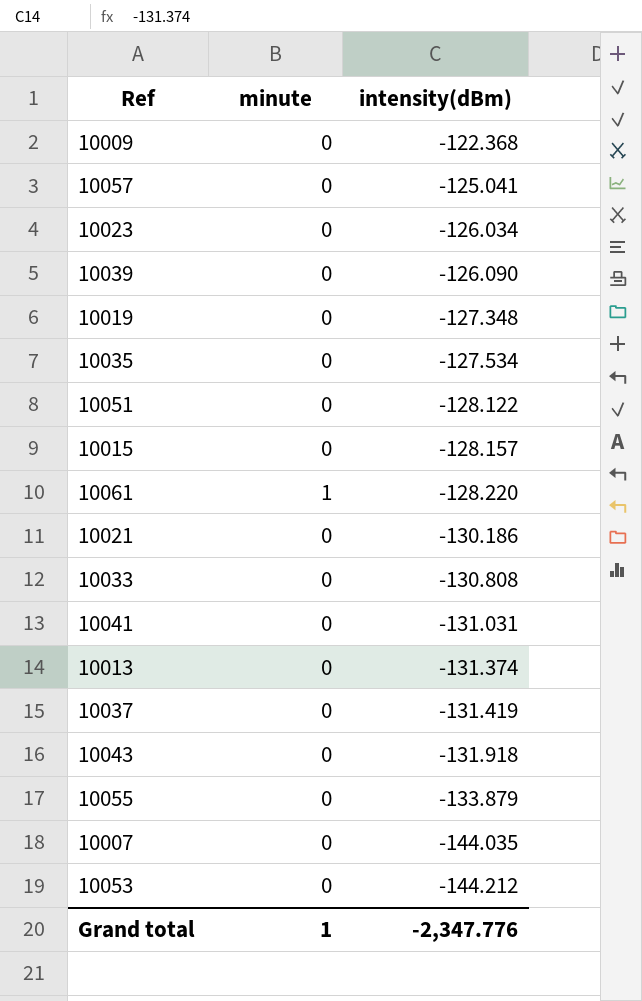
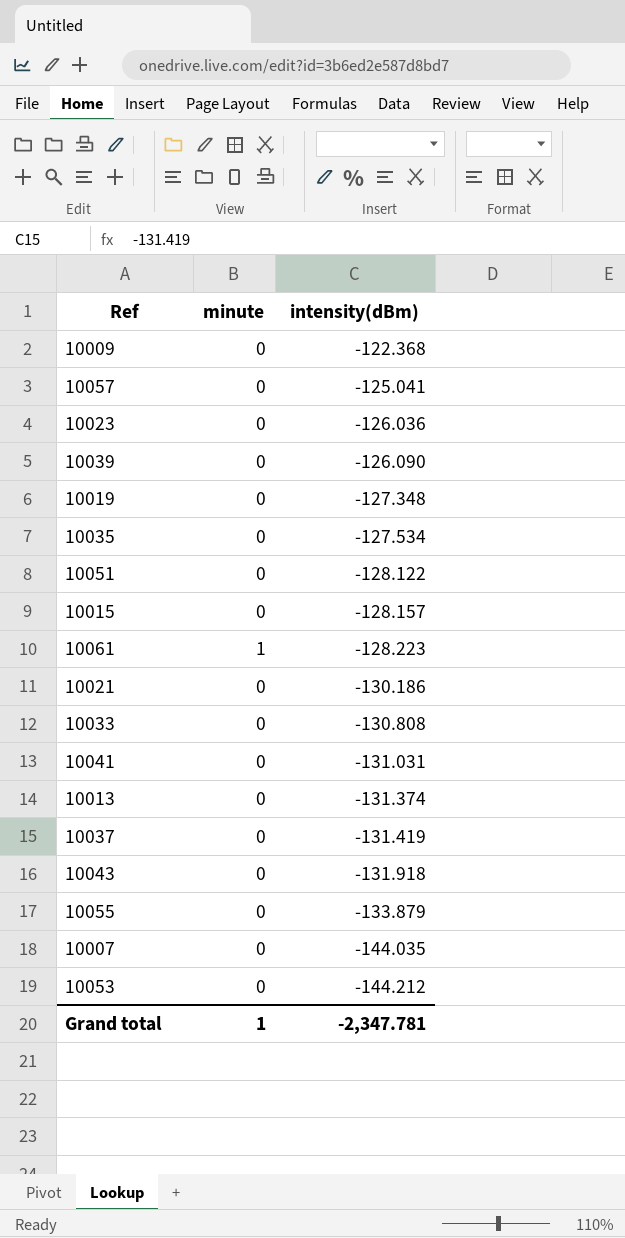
10023 | intensity(dBm): -126.034 -> -126.036
10061 | intensity(dBm): -128.220 -> -128.223
Grand total | intensity(dBm): -2,347.776 -> -2,347.781

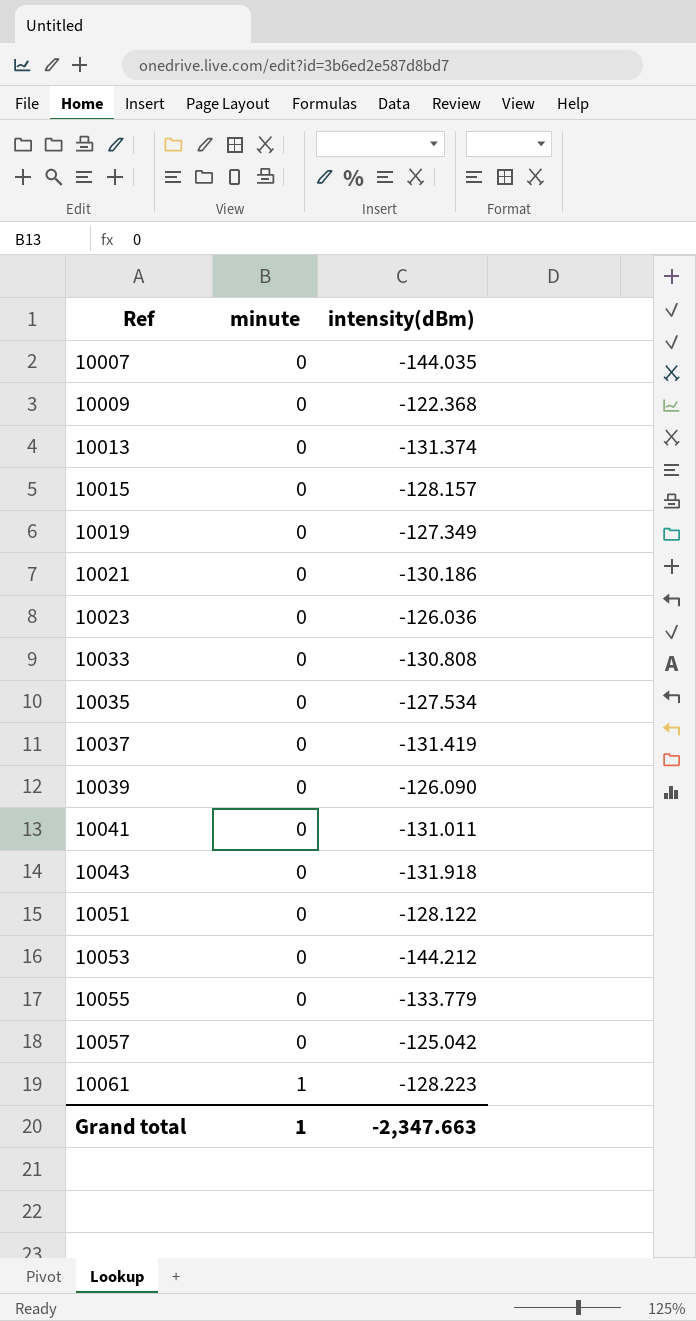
row order: intensity(dBm) descending -> Ref ascending
10019 | intensity(dBm): -127.348 -> -127.349
10041 | intensity(dBm): -131.031 -> -131.011
10055 | intensity(dBm): -133.879 -> -133.779
10057 | intensity(dBm): -125.041 -> -125.042
Grand total | intensity(dBm): -2,347.781 -> -2,347.663

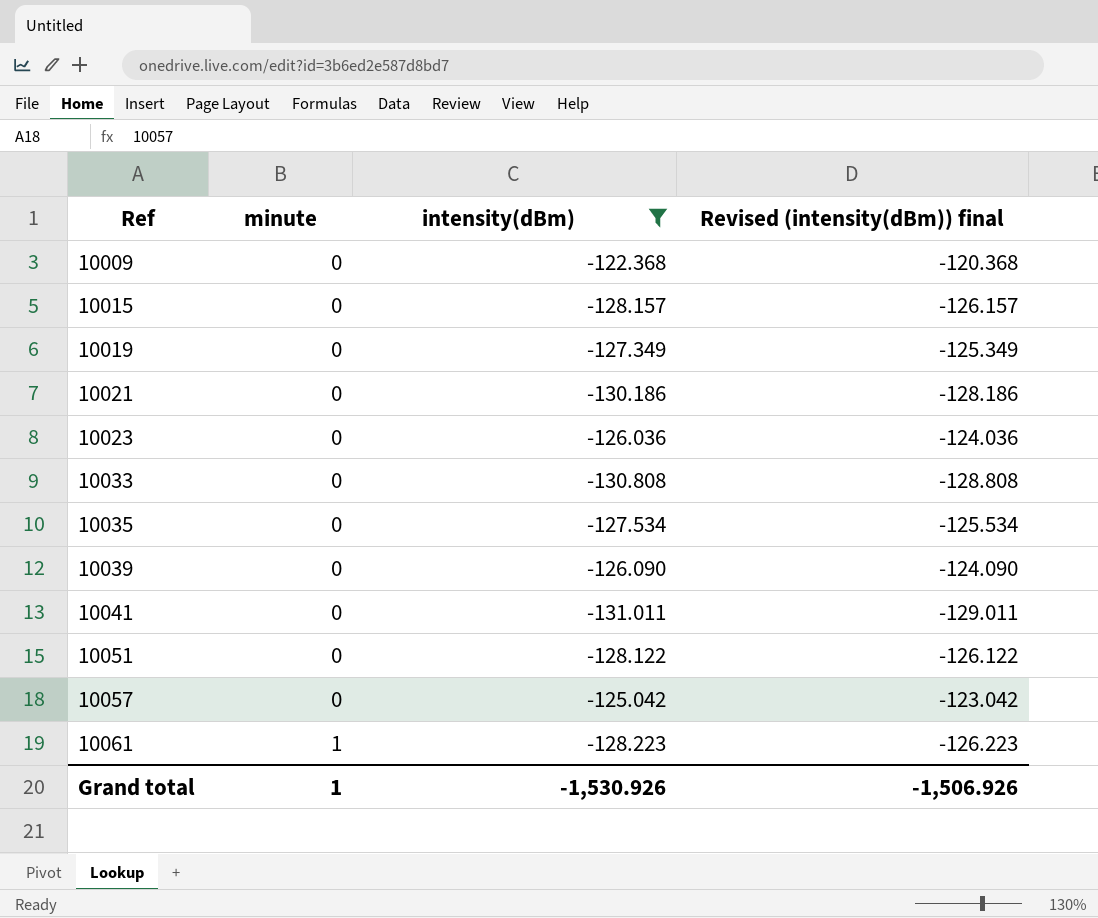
filter: none -> intensity(dBm) >= -131.011
column Revised (intensity(dBm)) final | formula: none -> [intensity(dBm)] + 2
Grand total | intensity(dBm): -2,347.663 -> -1,530.926

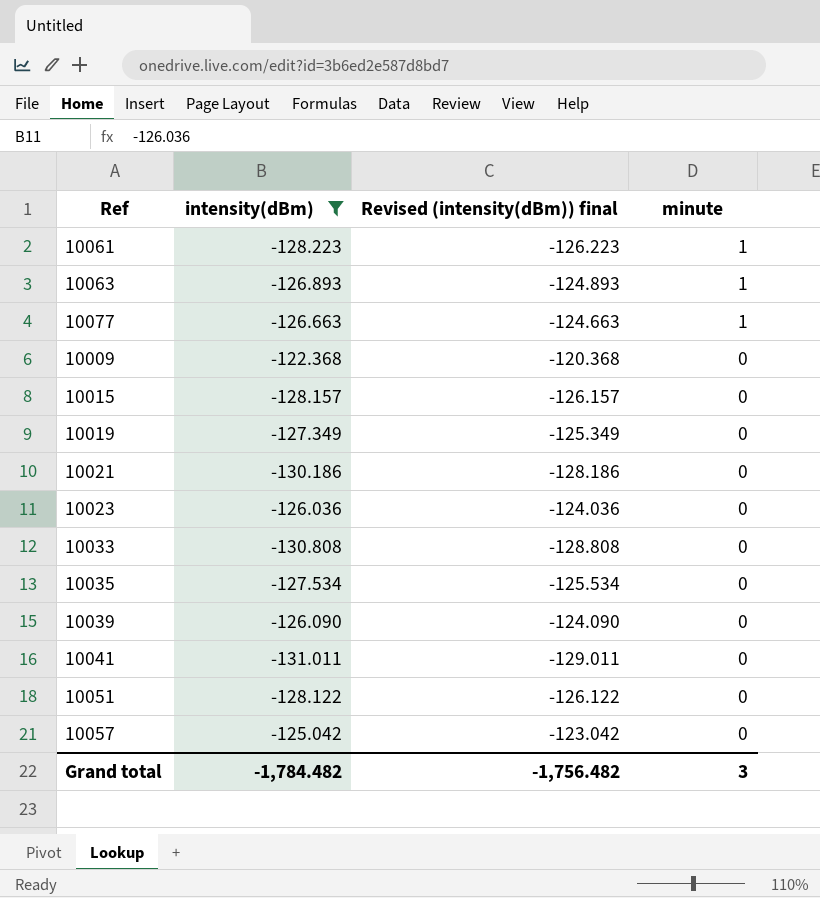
row order: Ref ascending -> minute descending
column minute | position: 2 -> 4
row 10063: none -> -126.893 | -124.893 | 1
row 10077: none -> -126.663 | -124.663 | 1
Grand total | intensity(dBm): -1,530.926 -> -1,784.482
Grand total | Revised (intensity(dBm)) final: -1,506.926 -> -1,756.482
Grand total | minute: 1 -> 3

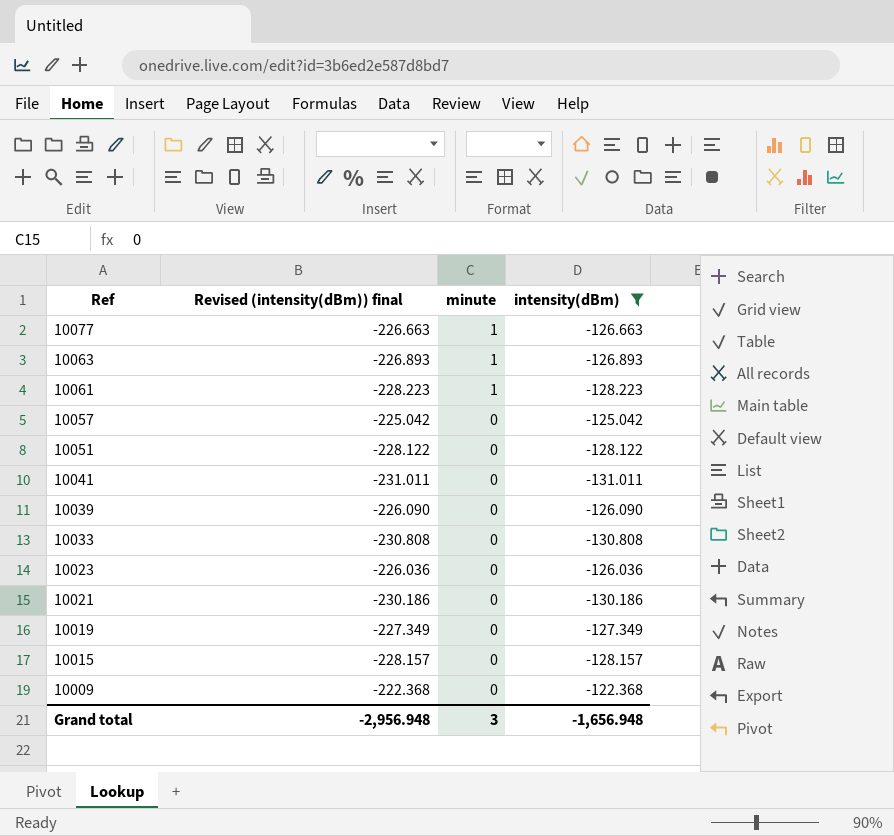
row order: minute descending -> Ref descending
column Revised (intensity(dBm)) final | formula: [intensity(dBm)] + 2 -> [intensity(dBm)] - 100
column intensity(dBm) | position: 2 -> 4
row 10035: -127.534 | -125.534 | 0 -> none
Grand total | Revised (intensity(dBm)) final: -1,756.482 -> -2,956.948
Grand total | intensity(dBm): -1,784.482 -> -1,656.948

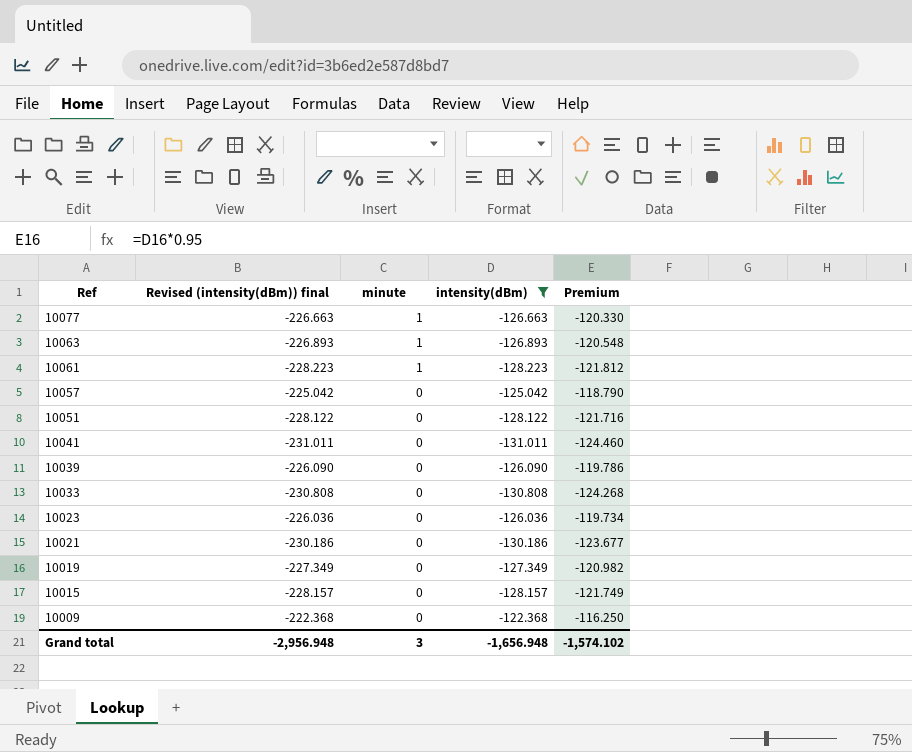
column Premium | formula: none -> [intensity(dBm)] * 0.95

